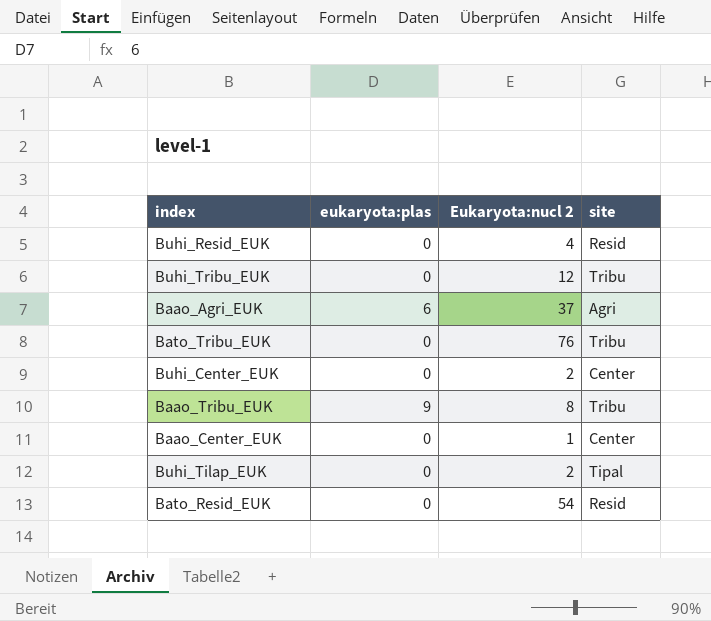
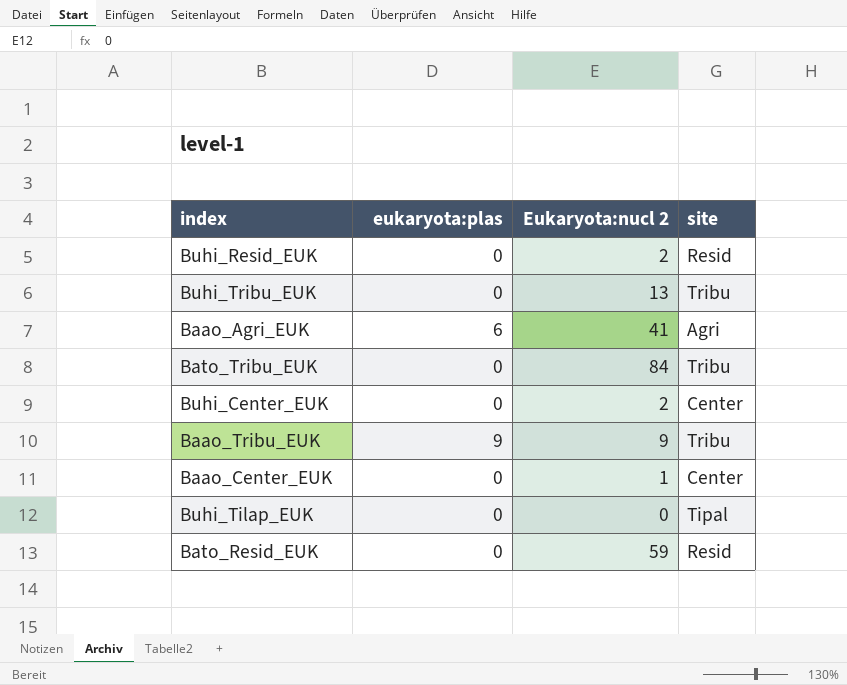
Buhi_Resid_EUK | Eukaryota:nucl 2: 4 -> 2
Buhi_Tribu_EUK | Eukaryota:nucl 2: 12 -> 13
Baao_Agri_EUK | Eukaryota:nucl 2: 37 -> 41
Bato_Tribu_EUK | Eukaryota:nucl 2: 76 -> 84
Baao_Tribu_EUK | Eukaryota:nucl 2: 8 -> 9
Buhi_Tilap_EUK | Eukaryota:nucl 2: 2 -> 0
Bato_Resid_EUK | Eukaryota:nucl 2: 54 -> 59

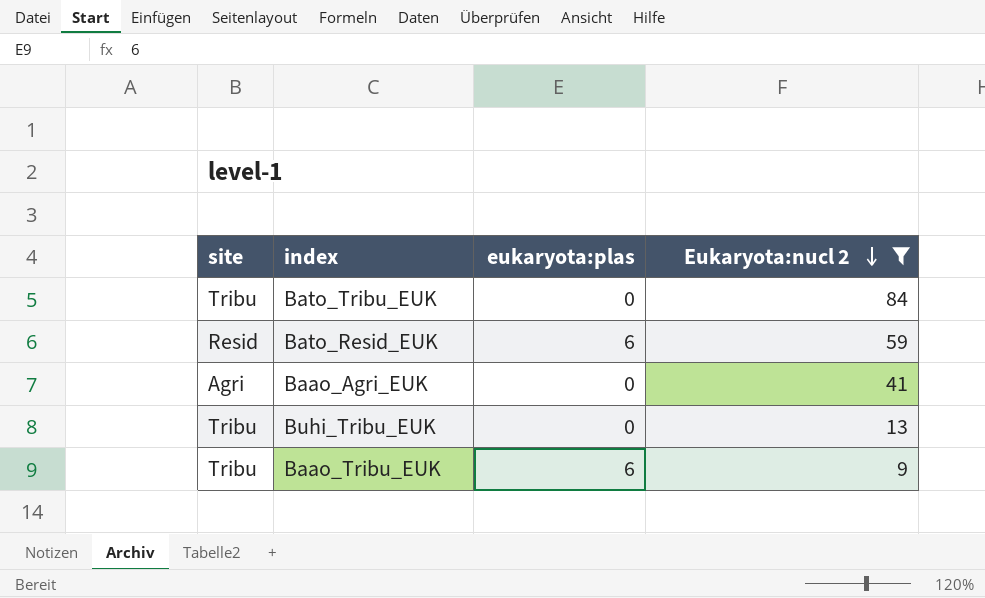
filter: none -> Eukaryota:nucl 2 >= 9
row order: none -> Eukaryota:nucl 2 descending
column site | position: 4 -> 1
Bato_Resid_EUK | eukaryota:plas: 0 -> 6
Baao_Agri_EUK | eukaryota:plas: 6 -> 0
Baao_Tribu_EUK | eukaryota:plas: 9 -> 6

